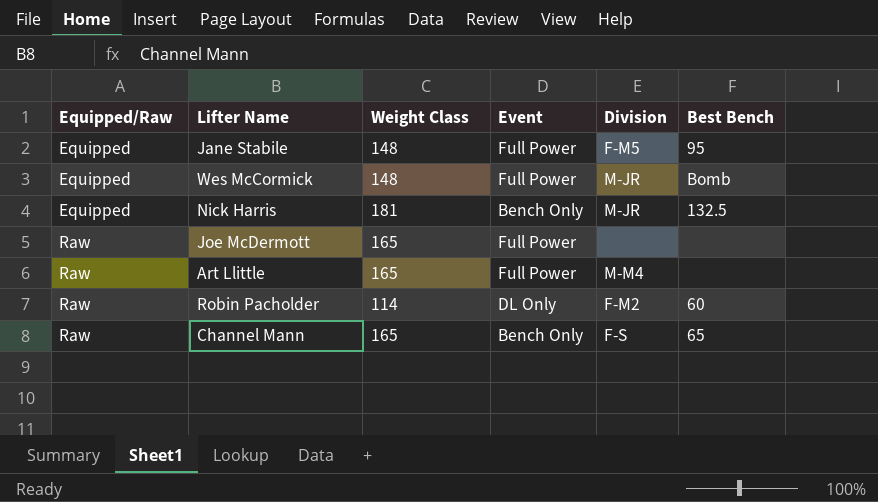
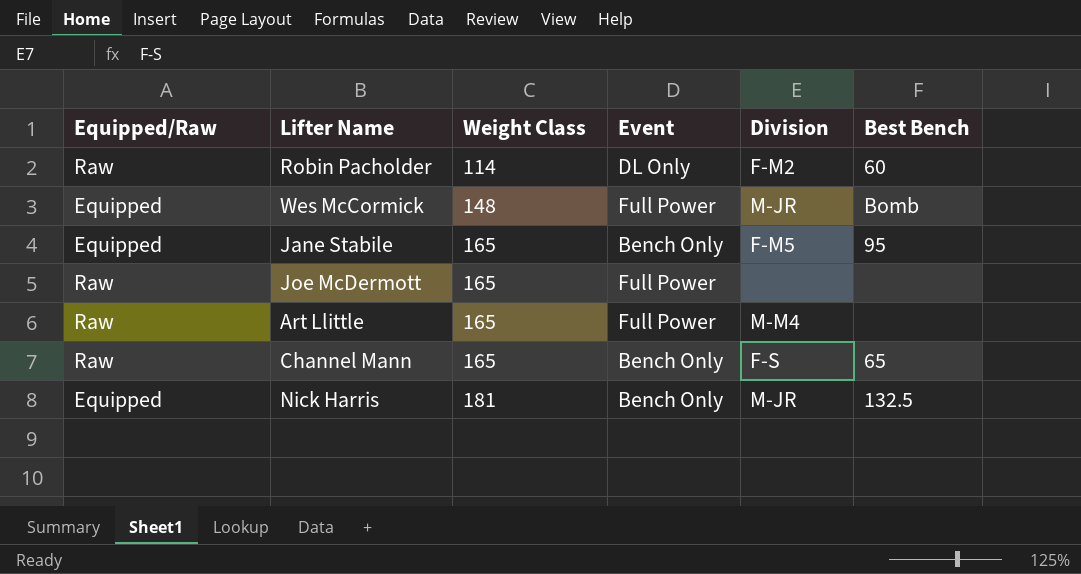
row order: Equipped/Raw ascending -> Weight Class ascending
Jane Stabile | Weight Class: 148 -> 165
Jane Stabile | Event: Full Power -> Bench Only

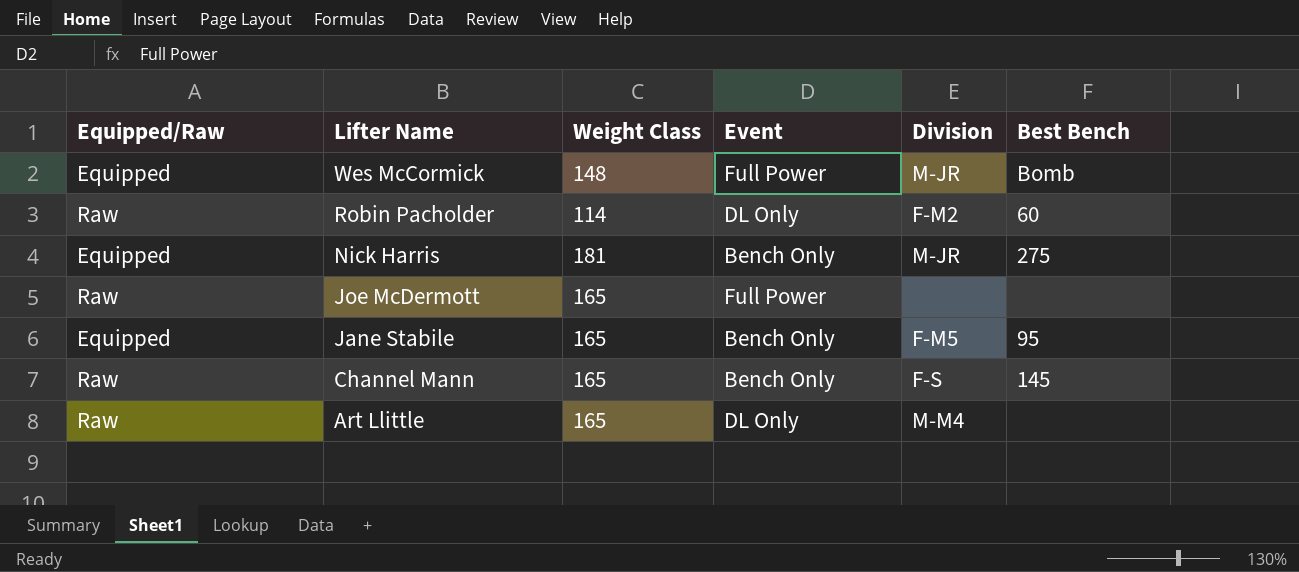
row order: Weight Class ascending -> Lifter Name descending
Nick Harris | Best Bench: 132.5 -> 275
Channel Mann | Best Bench: 65 -> 145
Art Llittle | Event: Full Power -> DL Only

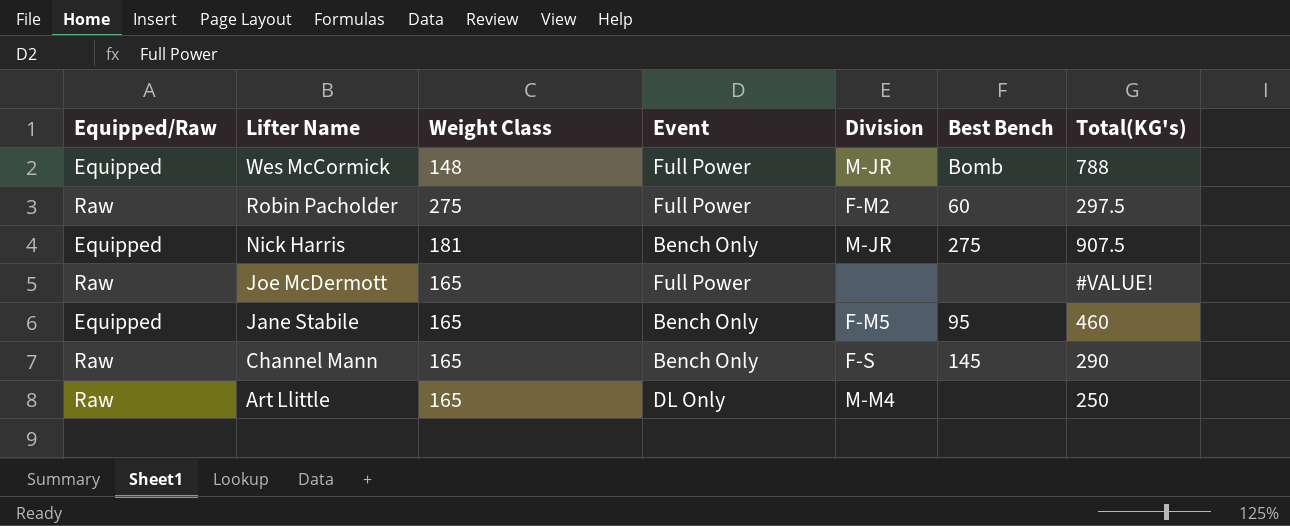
column Total(KG's) | position: none -> 7
Robin Pacholder | Weight Class: 114 -> 275
Robin Pacholder | Event: DL Only -> Full Power

